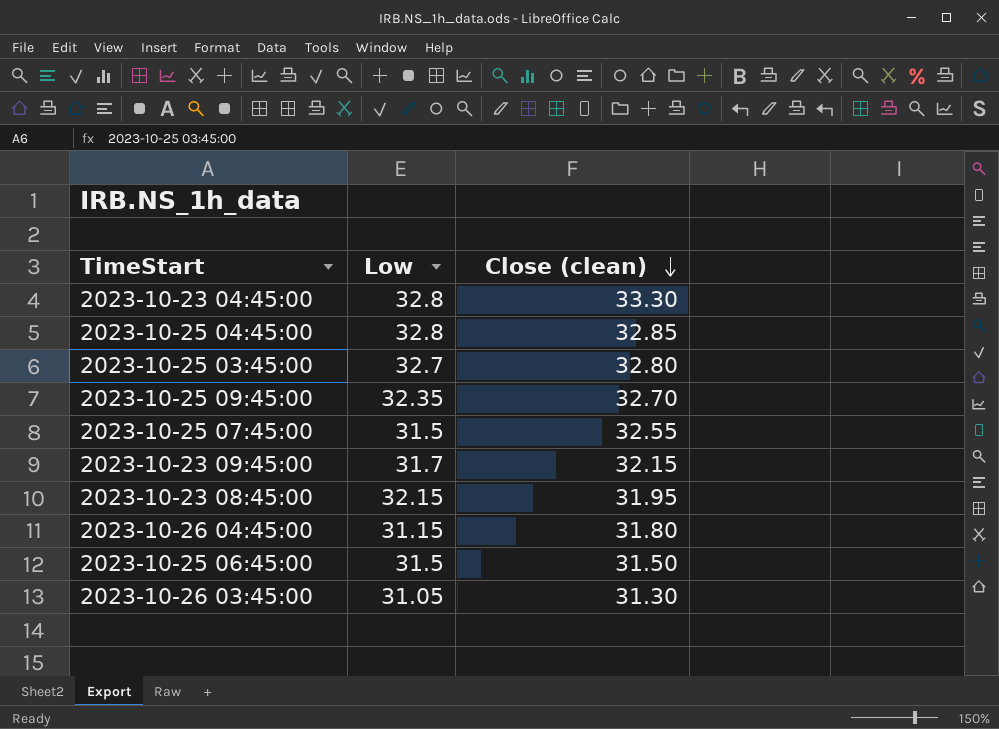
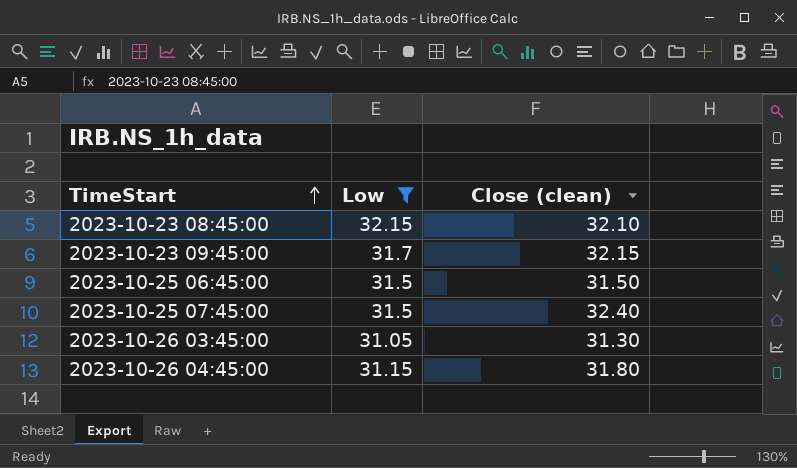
filter: none -> Low <= 32.15
row order: Close (clean) descending -> TimeStart ascending
2023-10-23 08:45:00 | Close (clean): 31.95 -> 32.10
2023-10-25 07:45:00 | Close (clean): 32.55 -> 32.40

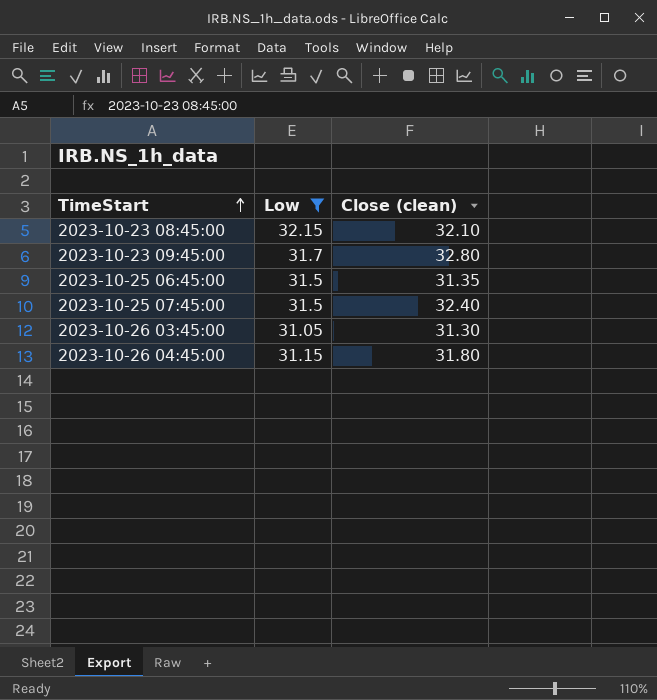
2023-10-23 09:45:00 | Close (clean): 32.15 -> 32.80
2023-10-25 06:45:00 | Close (clean): 31.50 -> 31.35

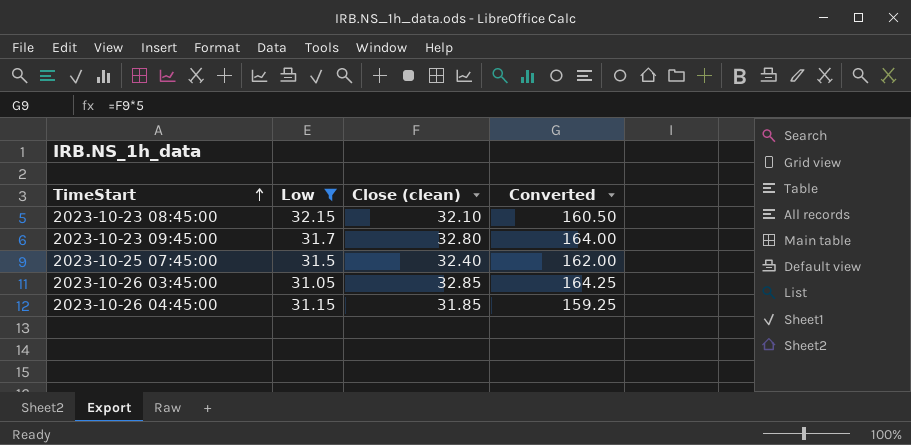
column Converted | formula: none -> [Close (clean)] * 5
row 2023-10-25 06:45:00: 31.5 | 31.35 -> none
2023-10-26 03:45:00 | Close (clean): 31.30 -> 32.85
2023-10-26 04:45:00 | Close (clean): 31.80 -> 31.85

